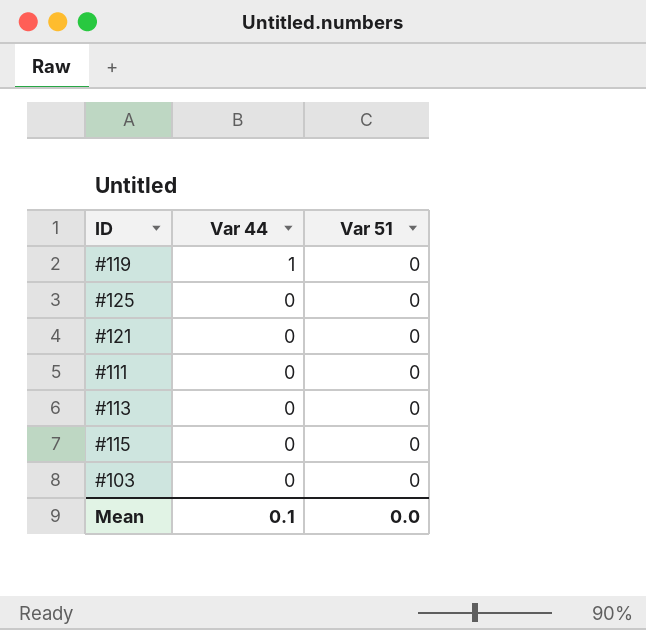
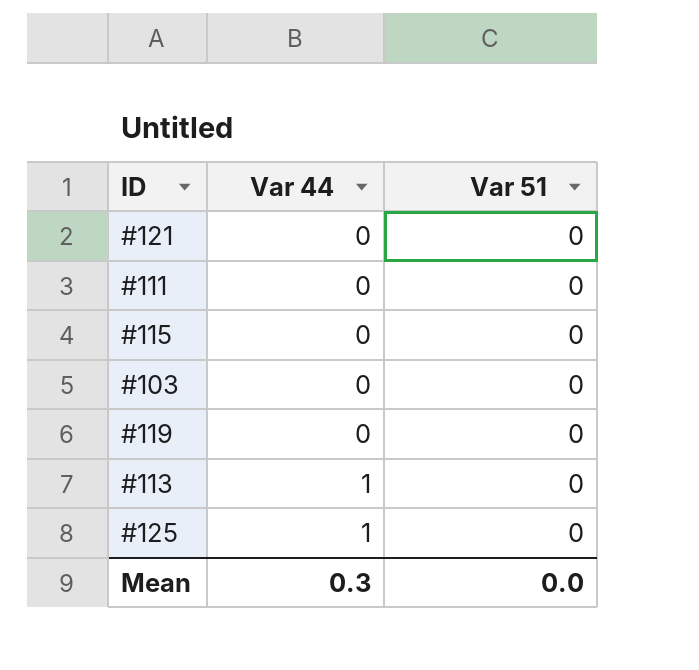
row order: Var 44 descending -> Var 44 ascending
#119 | Var 44: 1 -> 0
#113 | Var 44: 0 -> 1
#125 | Var 44: 0 -> 1
Mean | Var 44: 0.1 -> 0.3

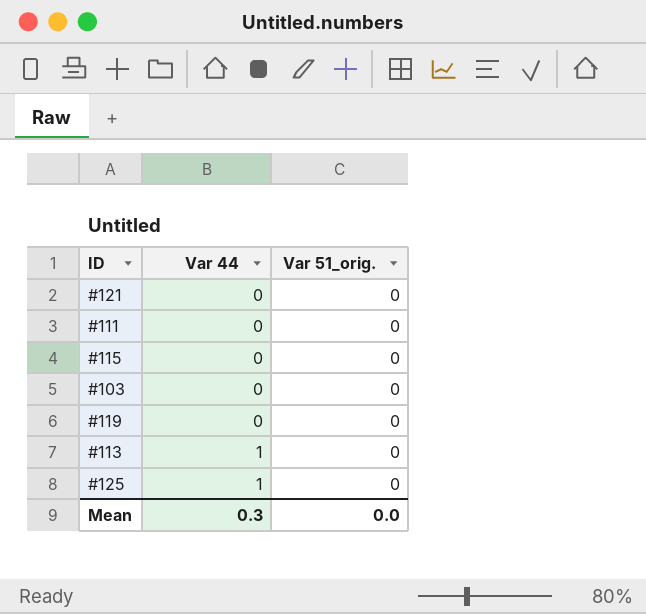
column name: Var 51 -> Var 51_orig.

